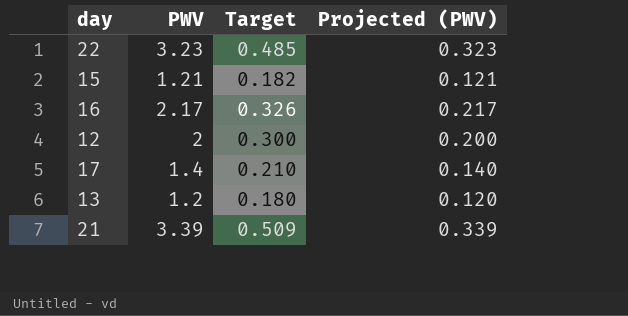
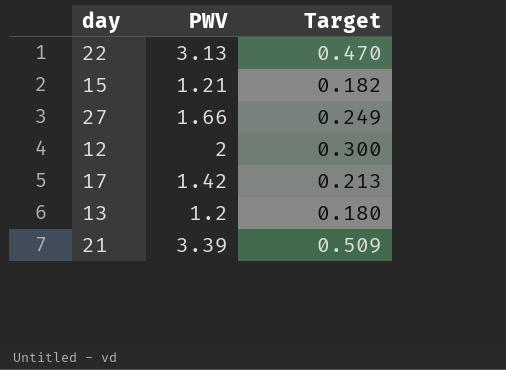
column Projected (PWV) | formula: [PWV] * 0.1 -> none
row 16: 2.17 | 0.326 | 0.217 -> none
22 | PWV: 3.23 -> 3.13
22 | Target: 0.485 -> 0.470
row 27: none -> 1.66 | 0.249
17 | PWV: 1.4 -> 1.42
17 | Target: 0.210 -> 0.213

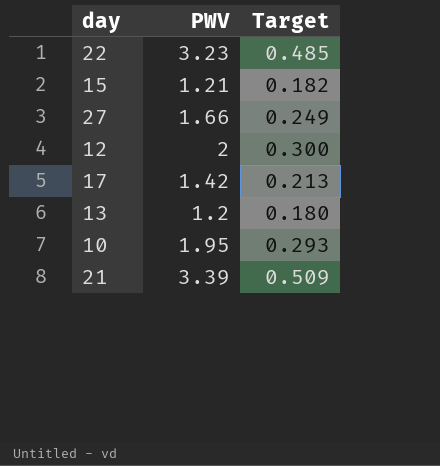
22 | PWV: 3.13 -> 3.23
22 | Target: 0.470 -> 0.485
row 10: none -> 1.95 | 0.293

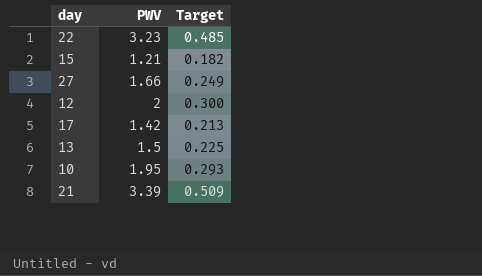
13 | PWV: 1.2 -> 1.5
13 | Target: 0.180 -> 0.225

